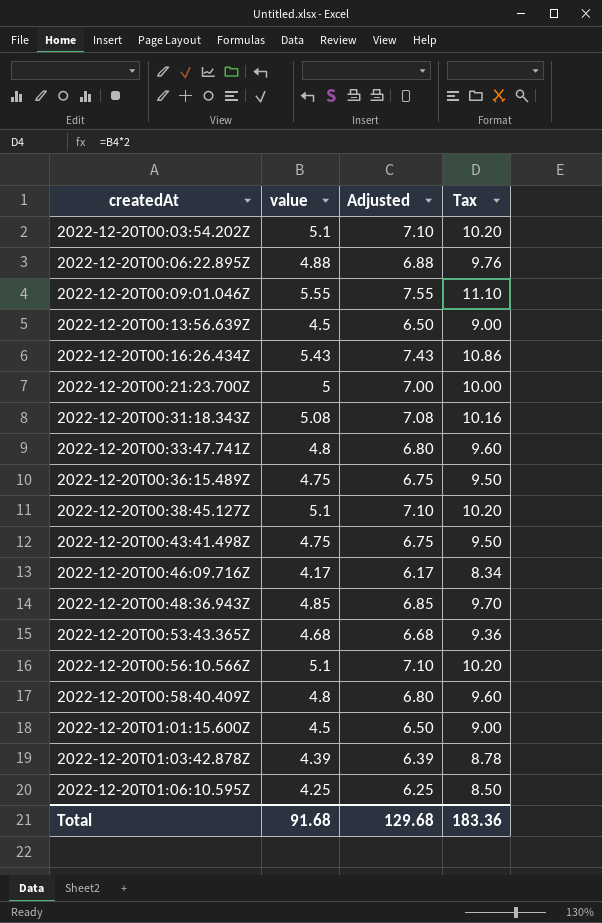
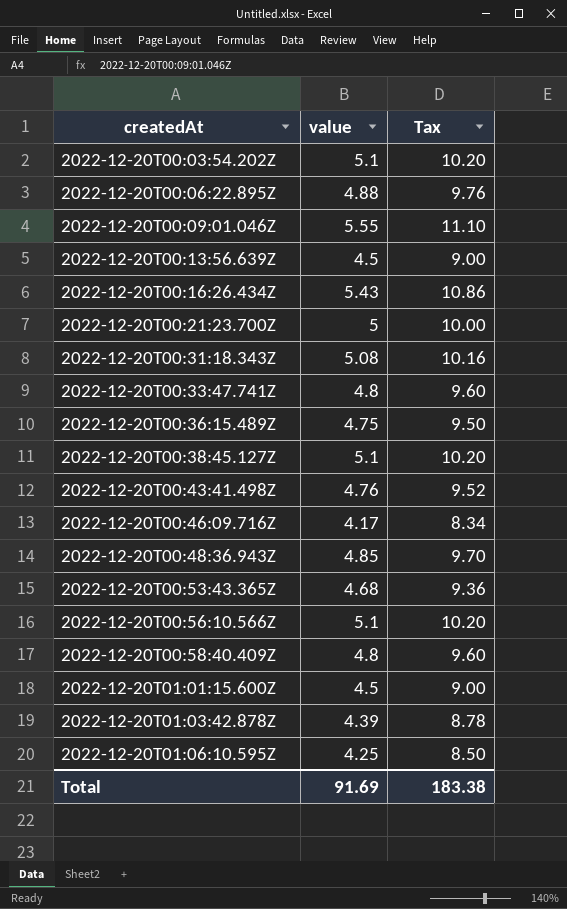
column Adjusted | formula: [value] + 2 -> none
2022-12-20T00:43:41.498Z | value: 4.75 -> 4.76
2022-12-20T00:43:41.498Z | Tax: 9.50 -> 9.52
Total | value: 91.68 -> 91.69
Total | Tax: 183.36 -> 183.38

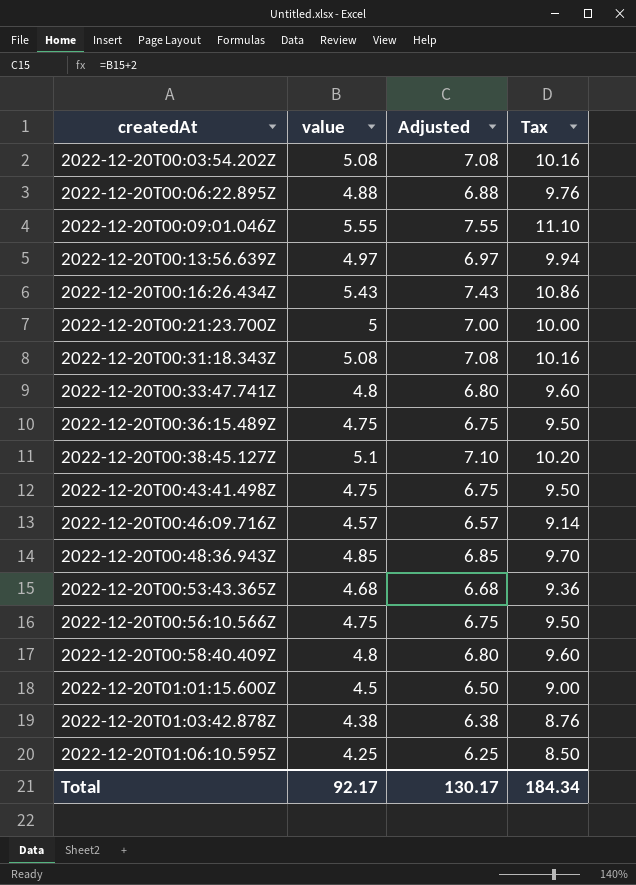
column Adjusted | formula: none -> [value] + 2
2022-12-20T00:03:54.202Z | value: 5.1 -> 5.08
2022-12-20T00:03:54.202Z | Tax: 10.20 -> 10.16
2022-12-20T00:13:56.639Z | value: 4.5 -> 4.97
2022-12-20T00:13:56.639Z | Tax: 9.00 -> 9.94
2022-12-20T00:43:41.498Z | value: 4.76 -> 4.75
2022-12-20T00:43:41.498Z | Tax: 9.52 -> 9.50
2022-12-20T00:46:09.716Z | value: 4.17 -> 4.57
2022-12-20T00:46:09.716Z | Tax: 8.34 -> 9.14
2022-12-20T00:56:10.566Z | value: 5.1 -> 4.75
2022-12-20T00:56:10.566Z | Tax: 10.20 -> 9.50
2022-12-20T01:03:42.878Z | value: 4.39 -> 4.38
2022-12-20T01:03:42.878Z | Tax: 8.78 -> 8.76
Total | value: 91.69 -> 92.17
Total | Tax: 183.38 -> 184.34

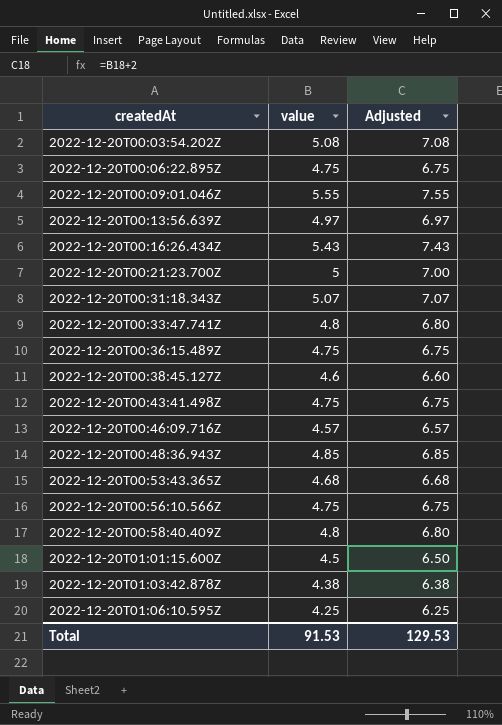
column Tax | formula: [value] * 2 -> none
2022-12-20T00:06:22.895Z | value: 4.88 -> 4.75
2022-12-20T00:06:22.895Z | Adjusted: 6.88 -> 6.75
2022-12-20T00:31:18.343Z | value: 5.08 -> 5.07
2022-12-20T00:31:18.343Z | Adjusted: 7.08 -> 7.07
2022-12-20T00:38:45.127Z | value: 5.1 -> 4.6
2022-12-20T00:38:45.127Z | Adjusted: 7.10 -> 6.60
Total | value: 92.17 -> 91.53
Total | Adjusted: 130.17 -> 129.53

